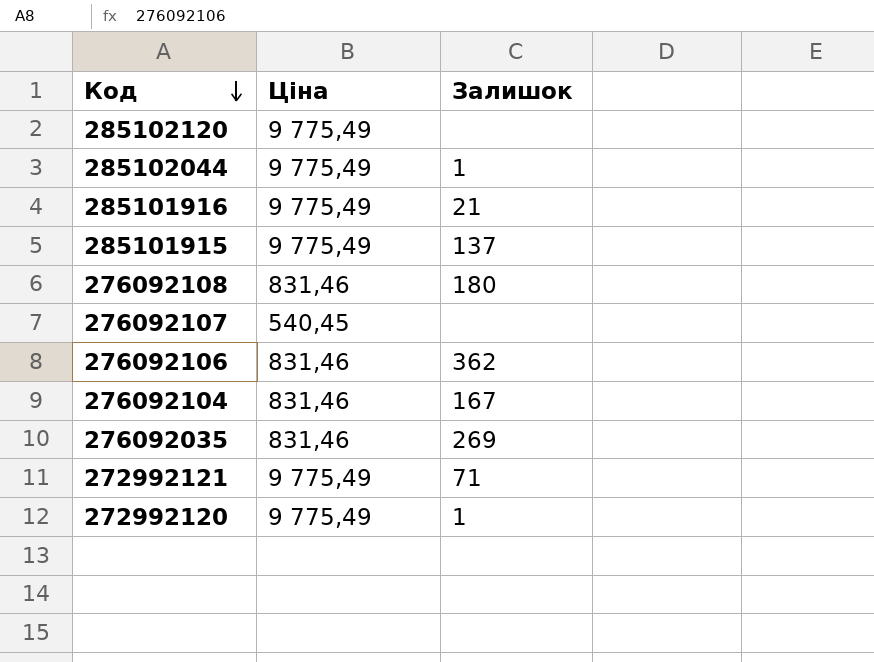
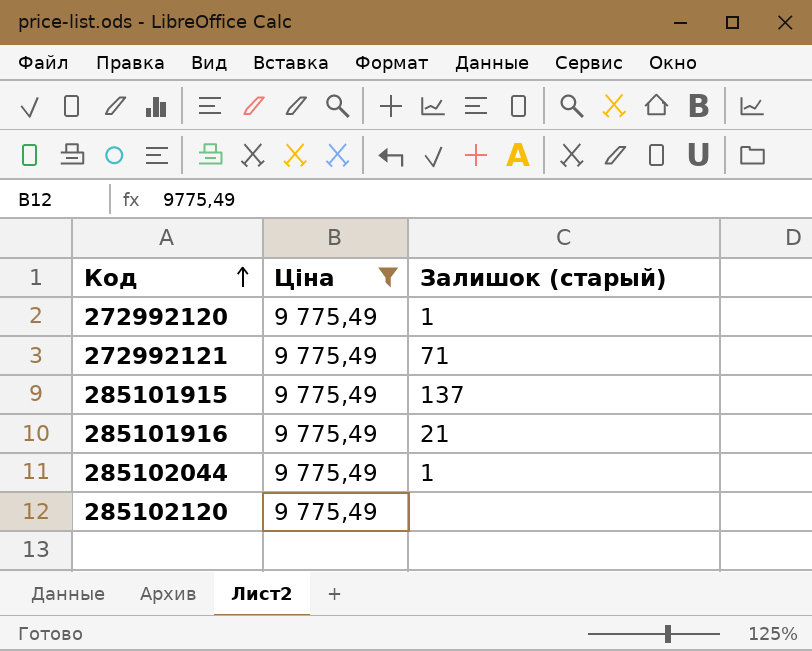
filter: none -> Ціна = 9 775,49
row order: Код descending -> Код ascending
column name: Залишок -> Залишок (старый)

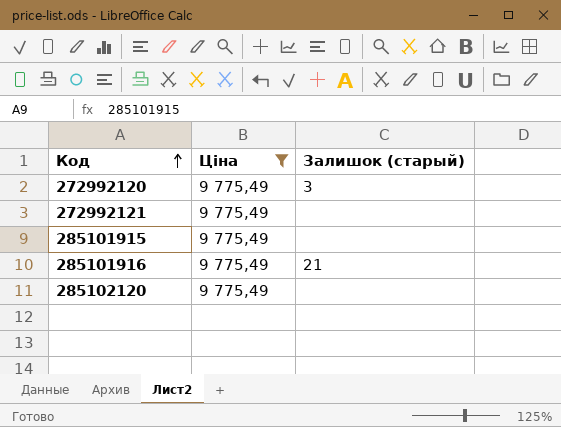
row 285102044: 9 775,49 | 1 -> none
272992120 | Залишок (старый): 1 -> 3
272992121 | Залишок (старый): 71 -> none
285101915 | Залишок (старый): 137 -> none

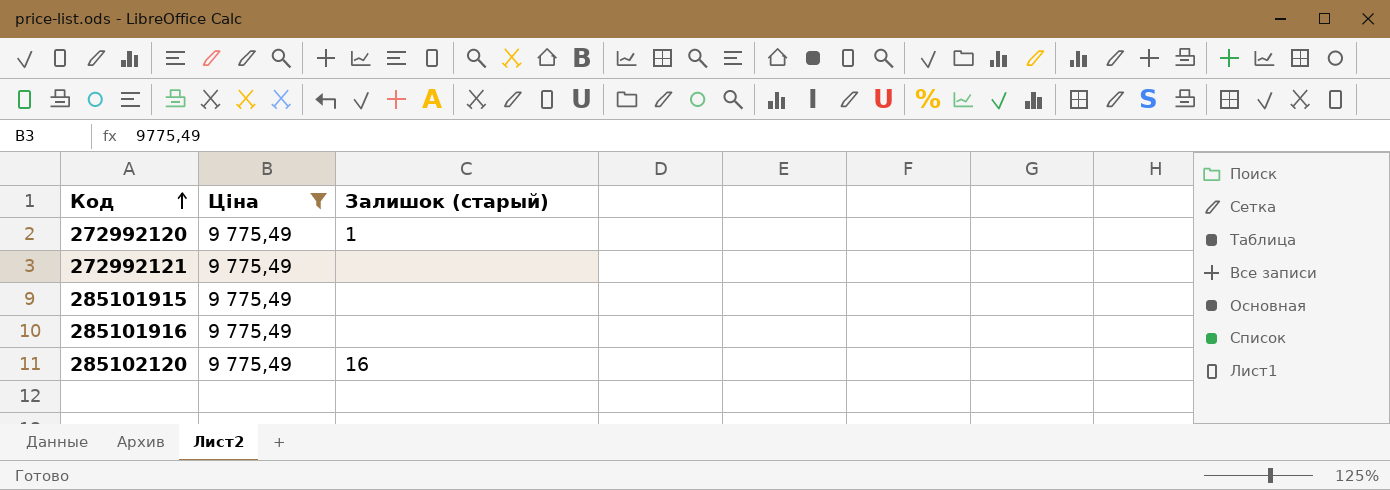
272992120 | Залишок (старый): 3 -> 1
285101916 | Залишок (старый): 21 -> none
285102120 | Залишок (старый): none -> 16

